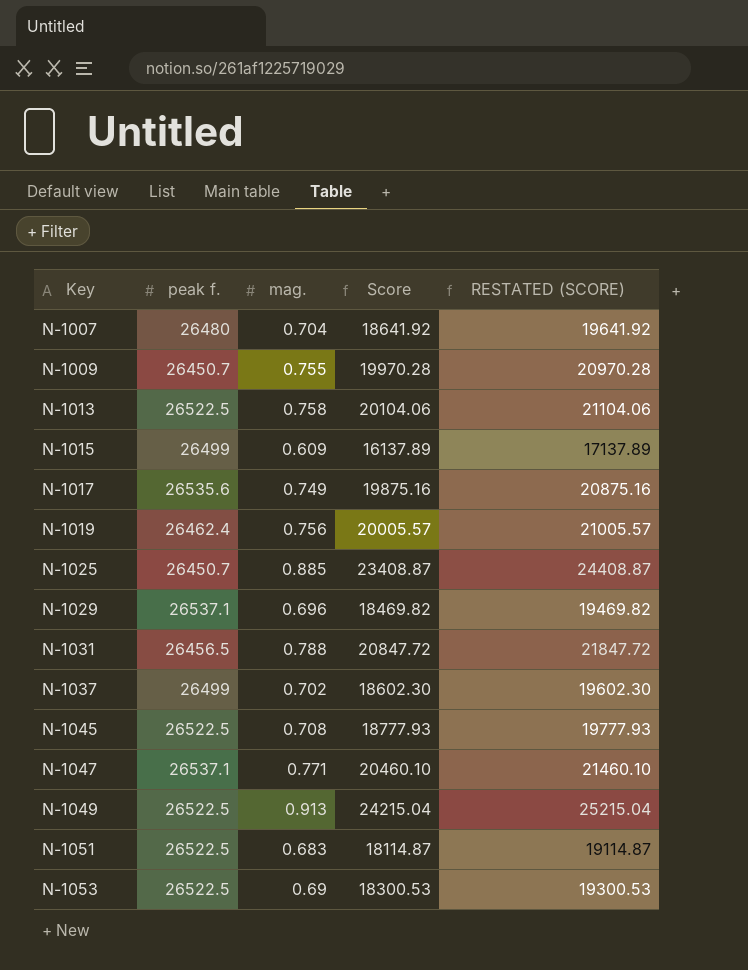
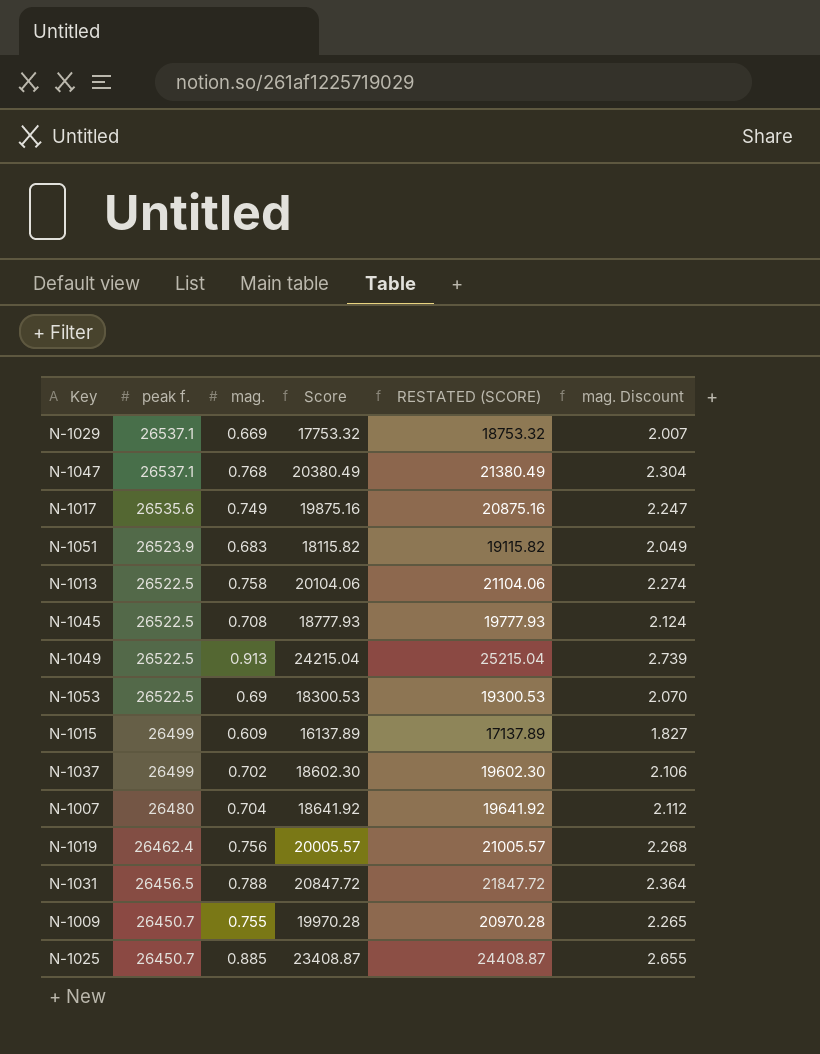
row order: Key ascending -> peak f. descending
column mag. Discount | formula: none -> [mag.] * 3
N-1029 | mag.: 0.696 -> 0.669
N-1029 | Score: 18469.82 -> 17753.32
N-1029 | RESTATED (SCORE): 19469.82 -> 18753.32
N-1047 | mag.: 0.771 -> 0.768
N-1047 | Score: 20460.10 -> 20380.49
N-1047 | RESTATED (SCORE): 21460.10 -> 21380.49
N-1051 | peak f.: 26522.5 -> 26523.9
N-1051 | Score: 18114.87 -> 18115.82
N-1051 | RESTATED (SCORE): 19114.87 -> 19115.82

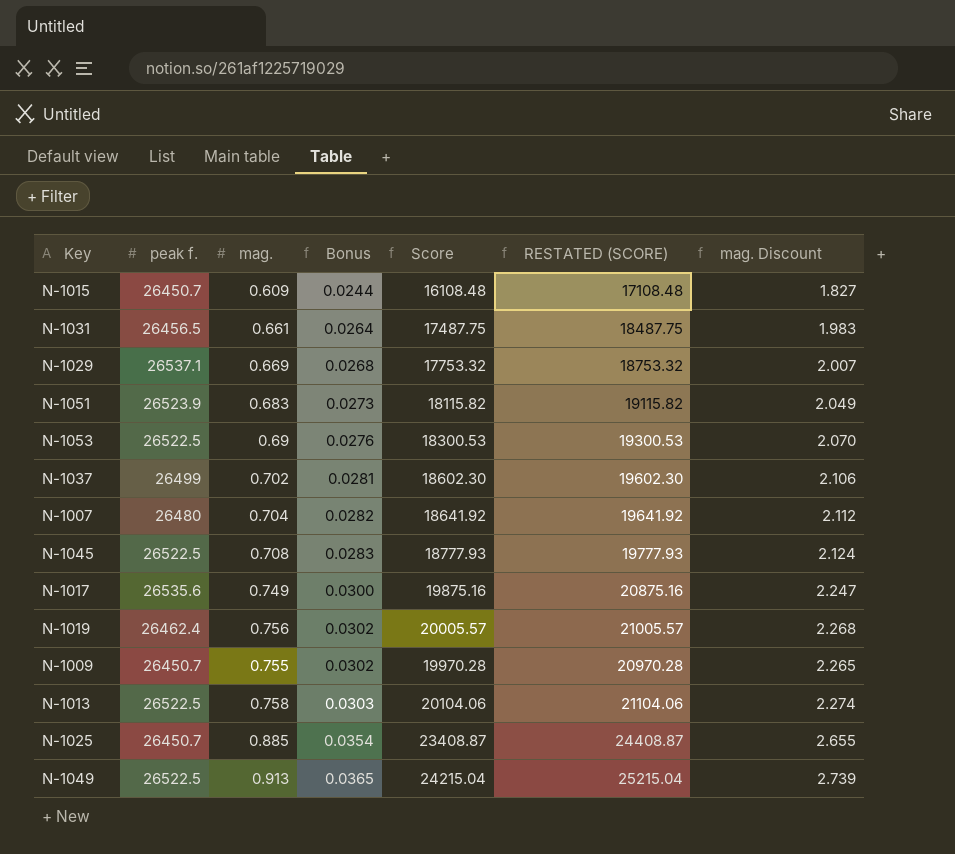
row order: peak f. descending -> Bonus ascending
column Bonus | formula: none -> [mag.] * 0.04
row N-1047: 26537.1 | 0.768 | 20380.49 | 21380.49 | 2.304 -> none
N-1015 | peak f.: 26499 -> 26450.7
N-1015 | Score: 16137.89 -> 16108.48
N-1015 | RESTATED (SCORE): 17137.89 -> 17108.48
N-1031 | mag.: 0.788 -> 0.661
N-1031 | Score: 20847.72 -> 17487.75
N-1031 | RESTATED (SCORE): 21847.72 -> 18487.75
N-1031 | mag. Discount: 2.364 -> 1.983

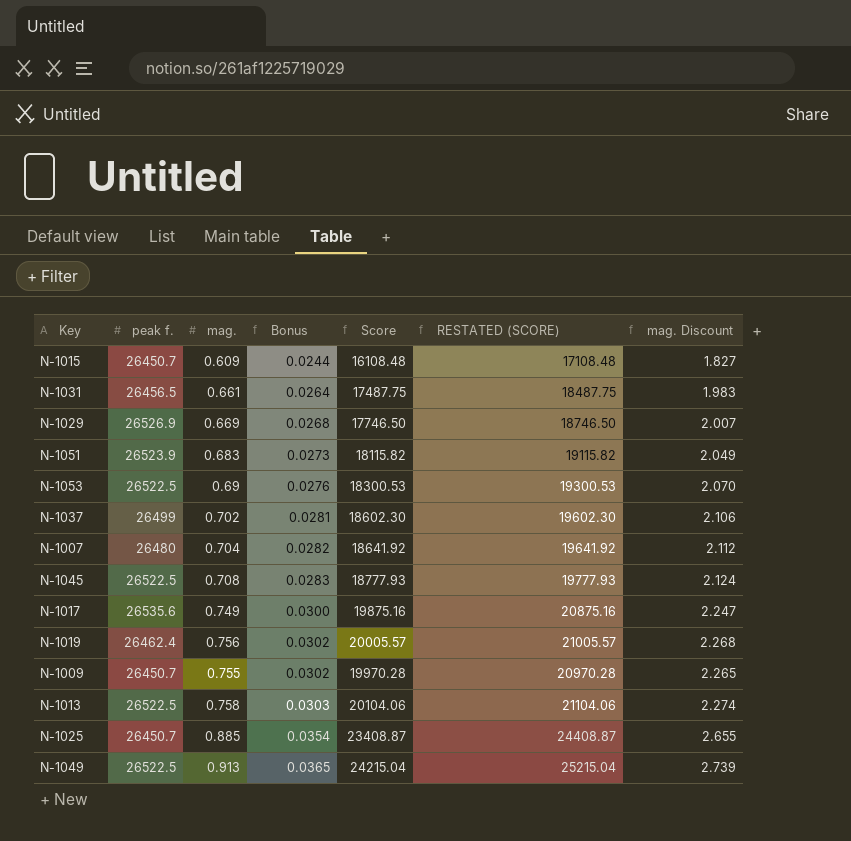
N-1029 | peak f.: 26537.1 -> 26526.9
N-1029 | Score: 17753.32 -> 17746.50
N-1029 | RESTATED (SCORE): 18753.32 -> 18746.50

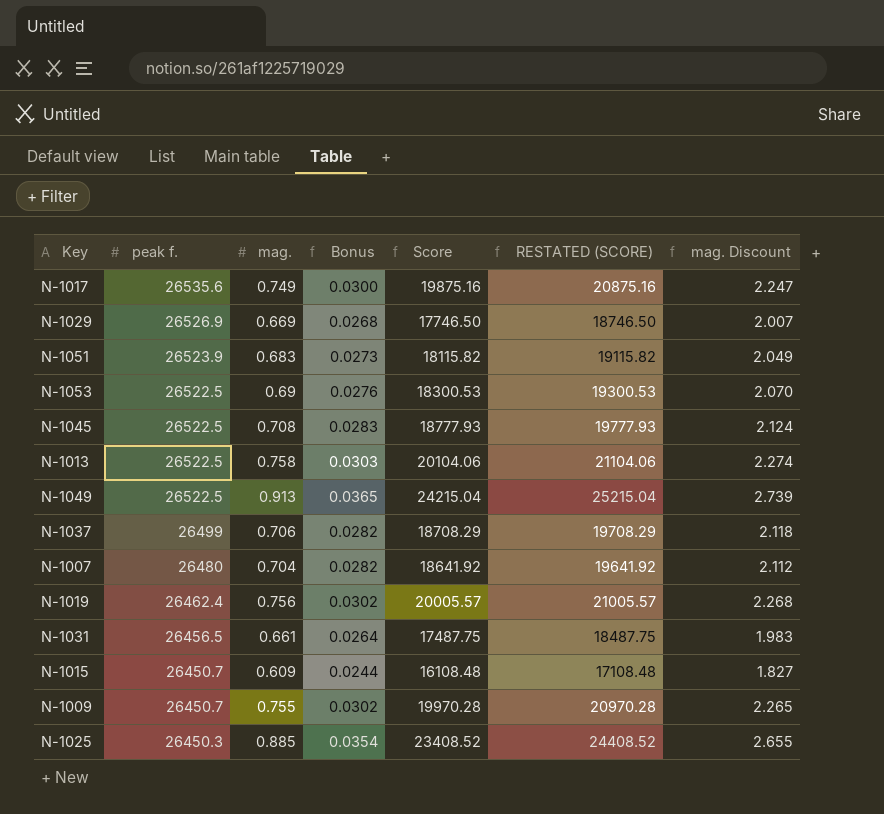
row order: Bonus ascending -> peak f. descending
N-1037 | mag.: 0.702 -> 0.706
N-1037 | Bonus: 0.0281 -> 0.0282
N-1037 | Score: 18602.30 -> 18708.29
N-1037 | RESTATED (SCORE): 19602.30 -> 19708.29
N-1037 | mag. Discount: 2.106 -> 2.118
N-1025 | peak f.: 26450.7 -> 26450.3
N-1025 | Score: 23408.87 -> 23408.52
N-1025 | RESTATED (SCORE): 24408.87 -> 24408.52

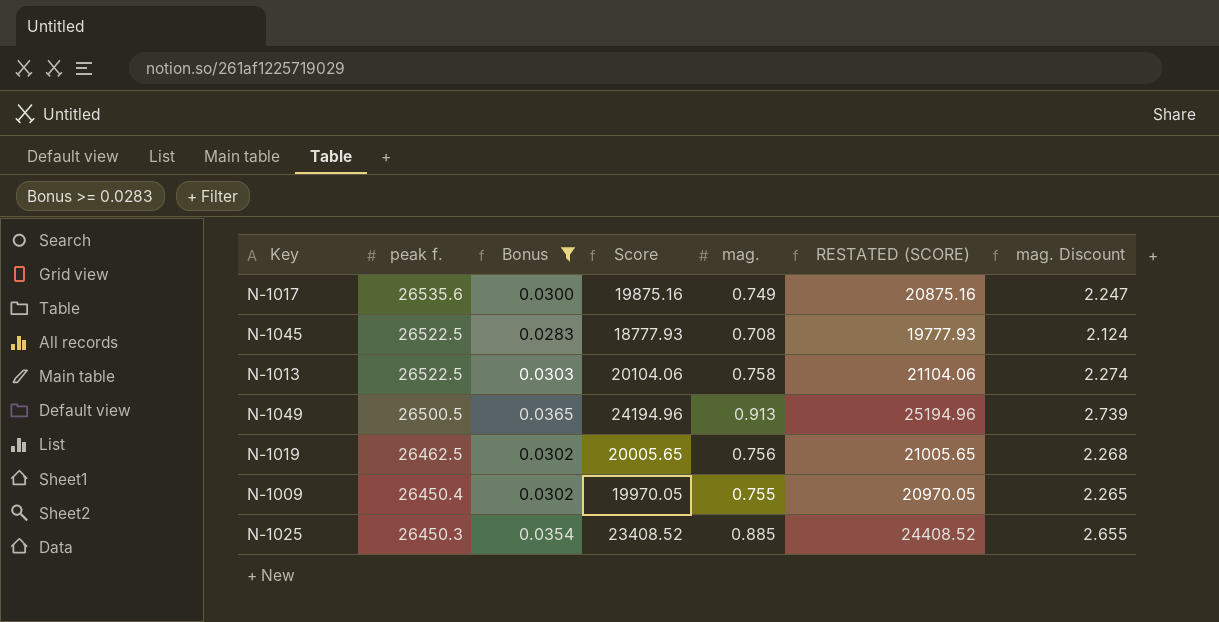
filter: none -> Bonus >= 0.0283
column mag. | position: 3 -> 5
N-1049 | peak f.: 26522.5 -> 26500.5
N-1049 | Score: 24215.04 -> 24194.96
N-1049 | RESTATED (SCORE): 25215.04 -> 25194.96
N-1019 | peak f.: 26462.4 -> 26462.5
N-1019 | Score: 20005.57 -> 20005.65
N-1019 | RESTATED (SCORE): 21005.57 -> 21005.65
N-1009 | peak f.: 26450.7 -> 26450.4
N-1009 | Score: 19970.28 -> 19970.05
N-1009 | RESTATED (SCORE): 20970.28 -> 20970.05

